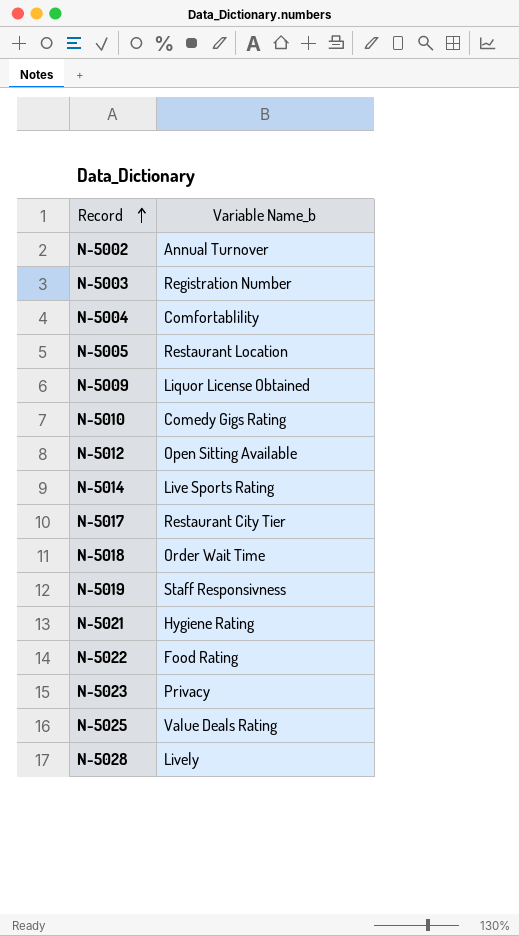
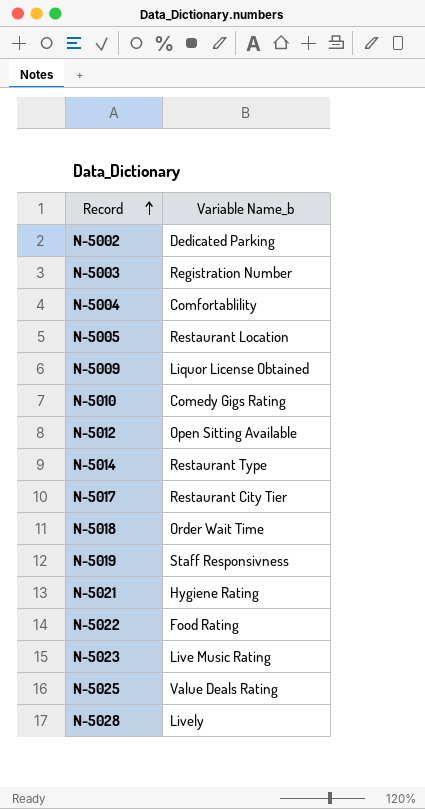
N-5002 | Variable Name_b: Annual Turnover -> Dedicated Parking
N-5014 | Variable Name_b: Live Sports Rating -> Restaurant Type
N-5023 | Variable Name_b: Privacy -> Live Music Rating

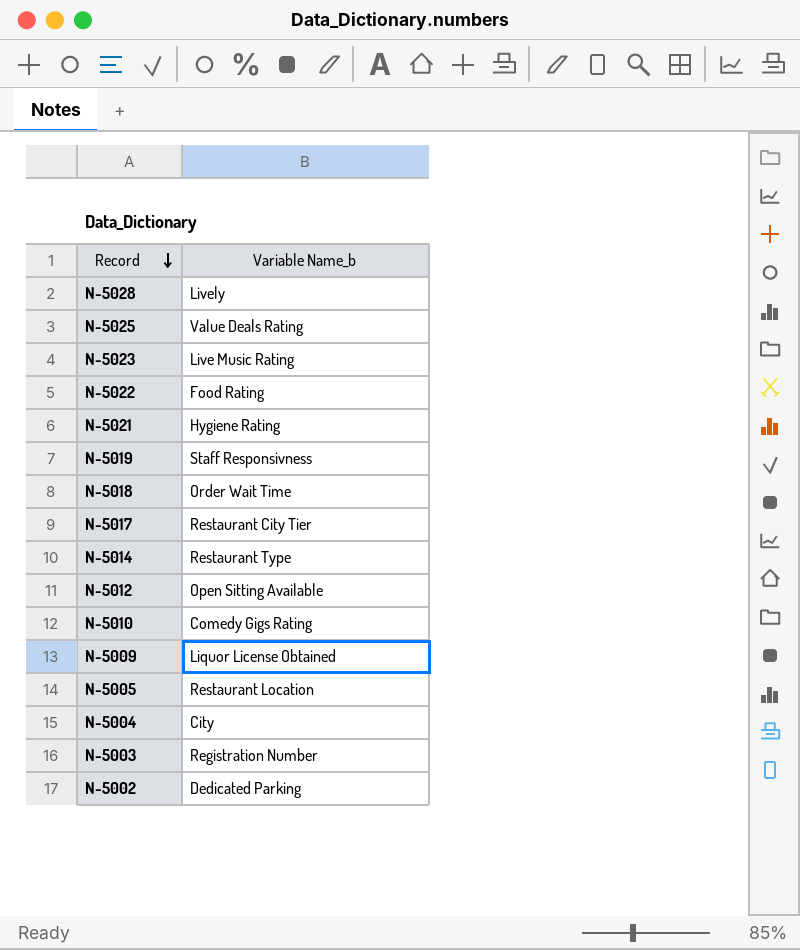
row order: Record ascending -> Record descending
N-5004 | Variable Name_b: Comfortablility -> City

